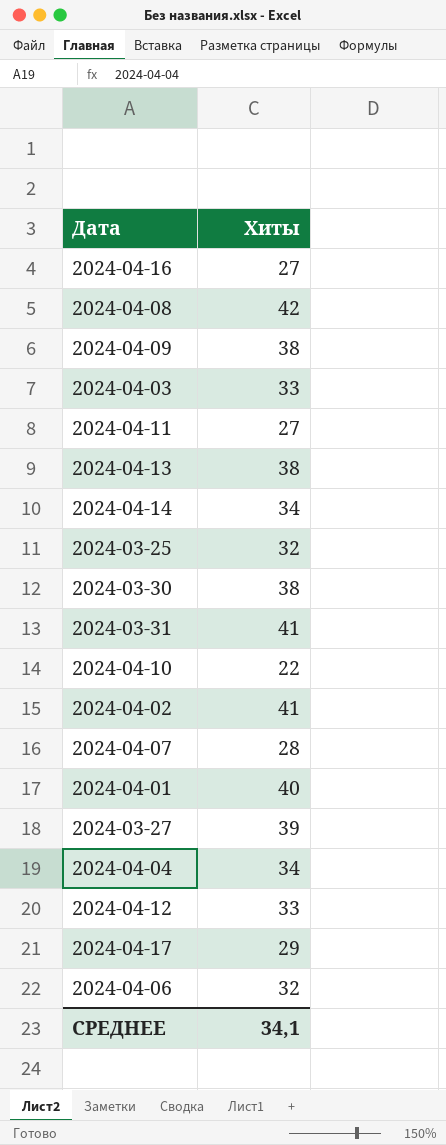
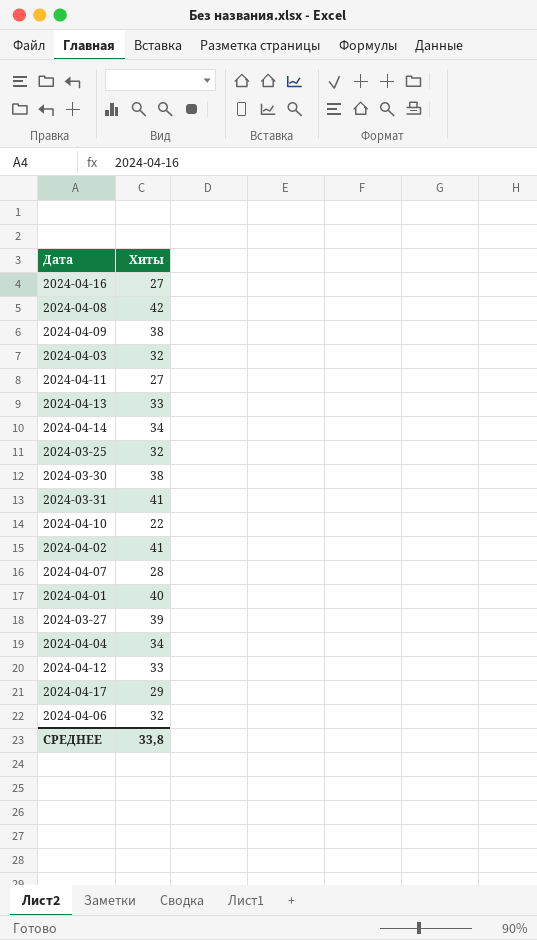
2024-04-03 | Хиты: 33 -> 32
2024-04-13 | Хиты: 38 -> 33
СРЕДНЕЕ | Хиты: 34,1 -> 33,8

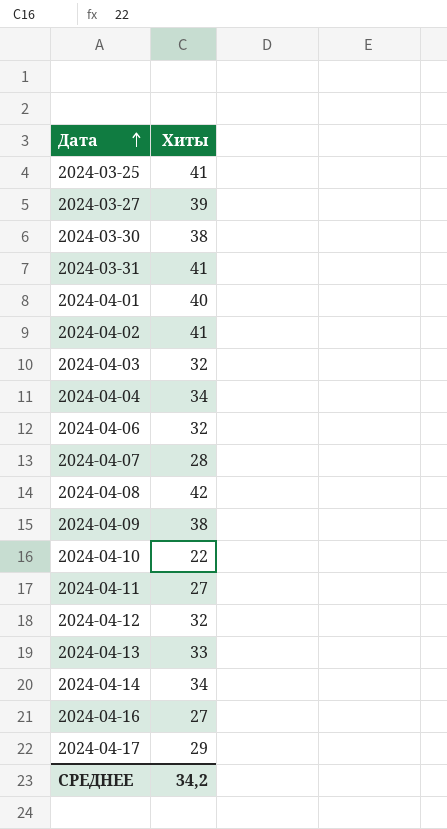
row order: none -> Дата ascending
2024-03-25 | Хиты: 32 -> 41
2024-04-12 | Хиты: 33 -> 32
СРЕДНЕЕ | Хиты: 33,8 -> 34,2

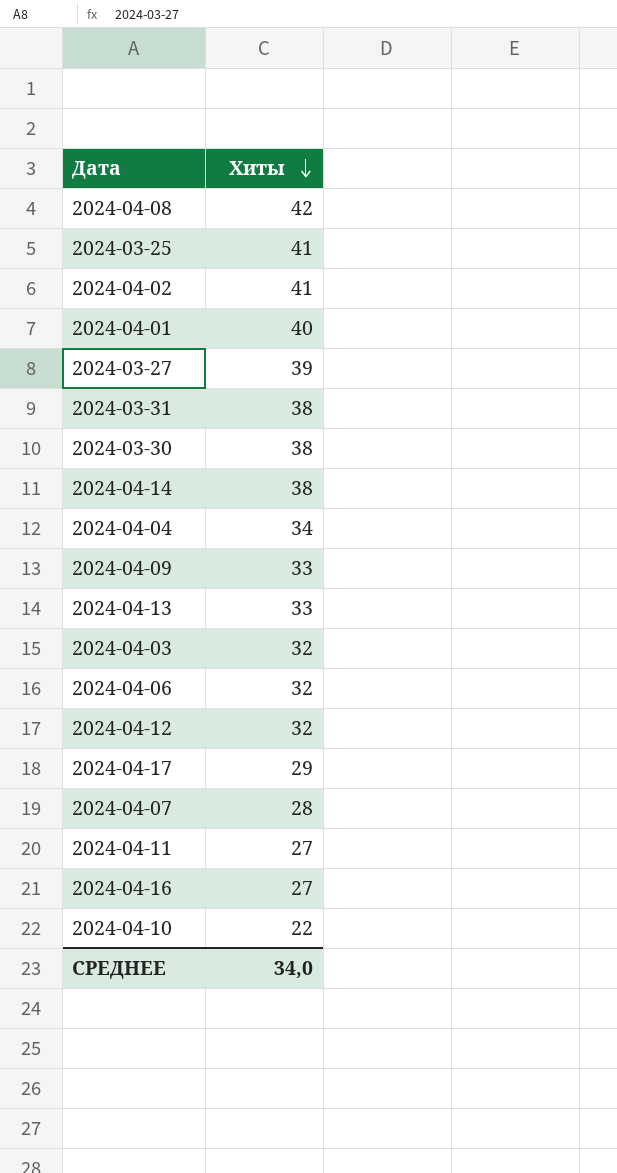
row order: Дата ascending -> Хиты descending
2024-03-31 | Хиты: 41 -> 38
2024-04-14 | Хиты: 34 -> 38
2024-04-09 | Хиты: 38 -> 33
СРЕДНЕЕ | Хиты: 34,2 -> 34,0

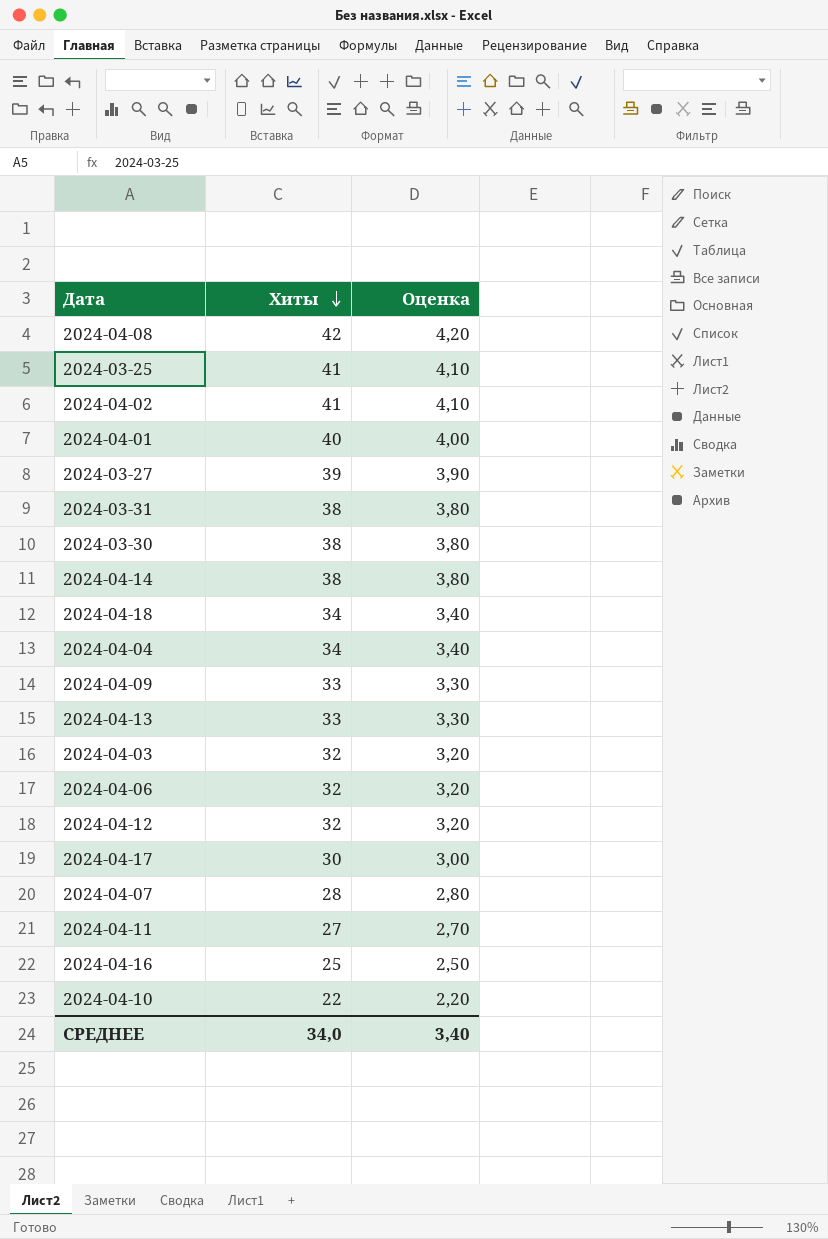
column Оценка | formula: none -> [Хиты] * 0,1
row 2024-04-18: none -> 34 | 3,40
2024-04-17 | Хиты: 29 -> 30
2024-04-16 | Хиты: 27 -> 25

